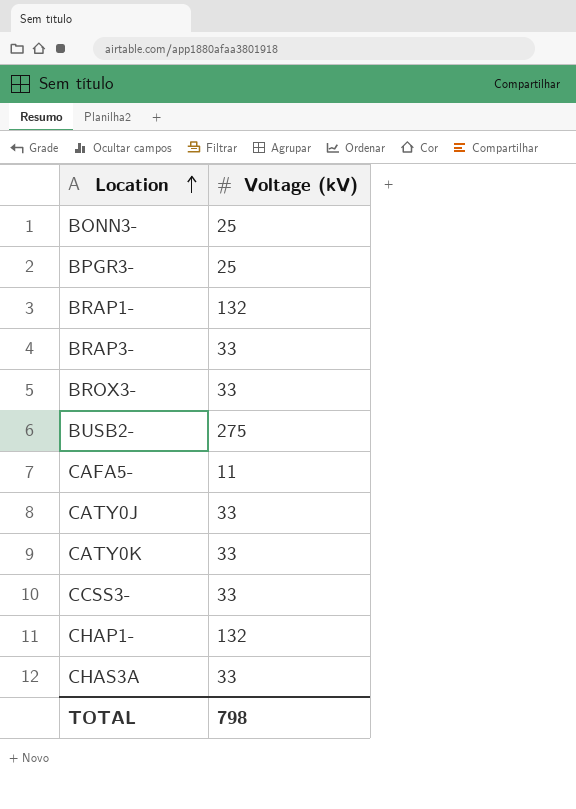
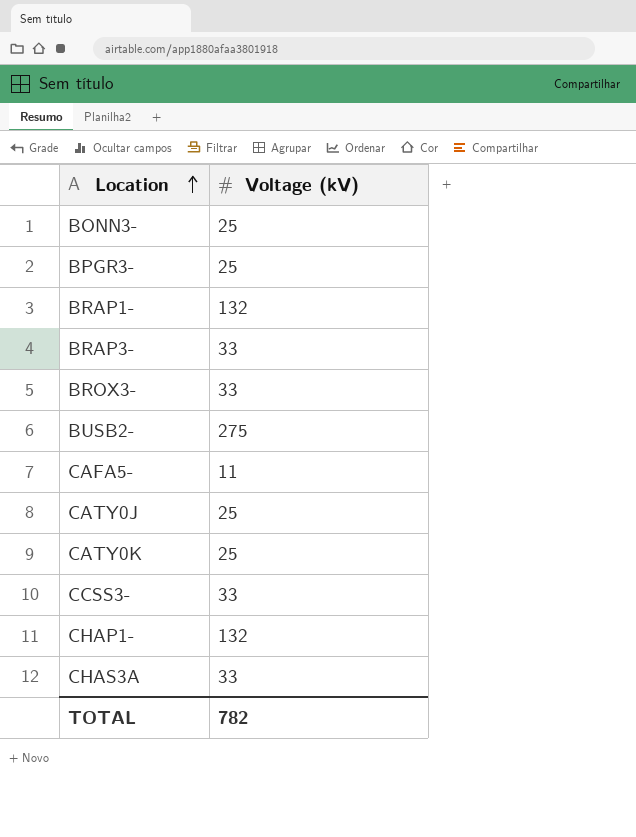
CATY0J | Voltage (kV): 33 -> 25
CATY0K | Voltage (kV): 33 -> 25
TOTAL | Voltage (kV): 798 -> 782

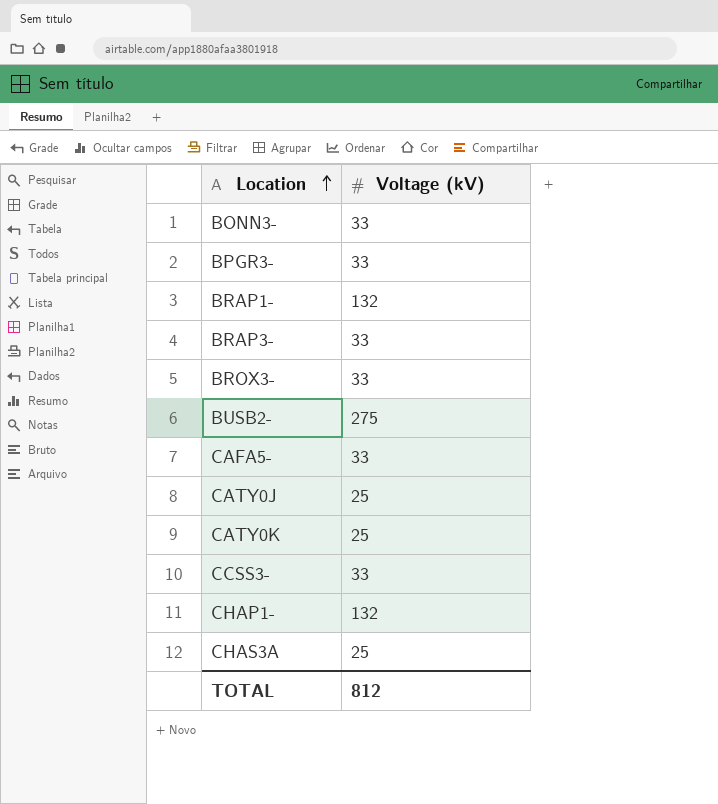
BONN3- | Voltage (kV): 25 -> 33
BPGR3- | Voltage (kV): 25 -> 33
CAFA5- | Voltage (kV): 11 -> 33
CHAS3A | Voltage (kV): 33 -> 25
TOTAL | Voltage (kV): 782 -> 812

